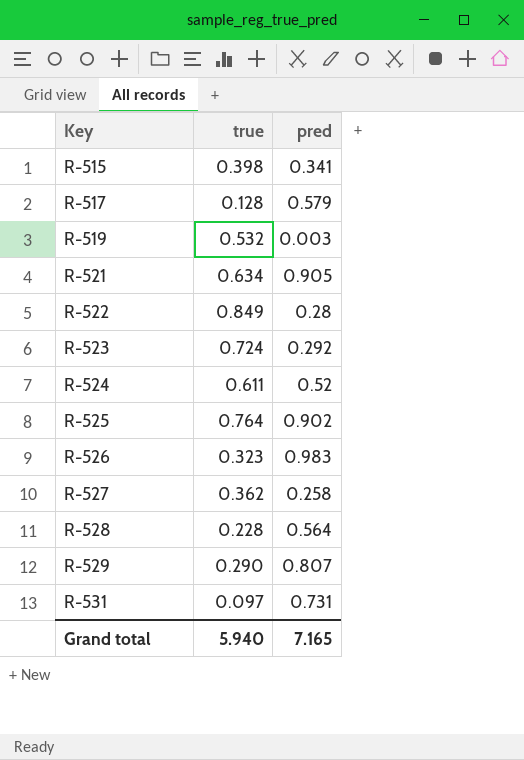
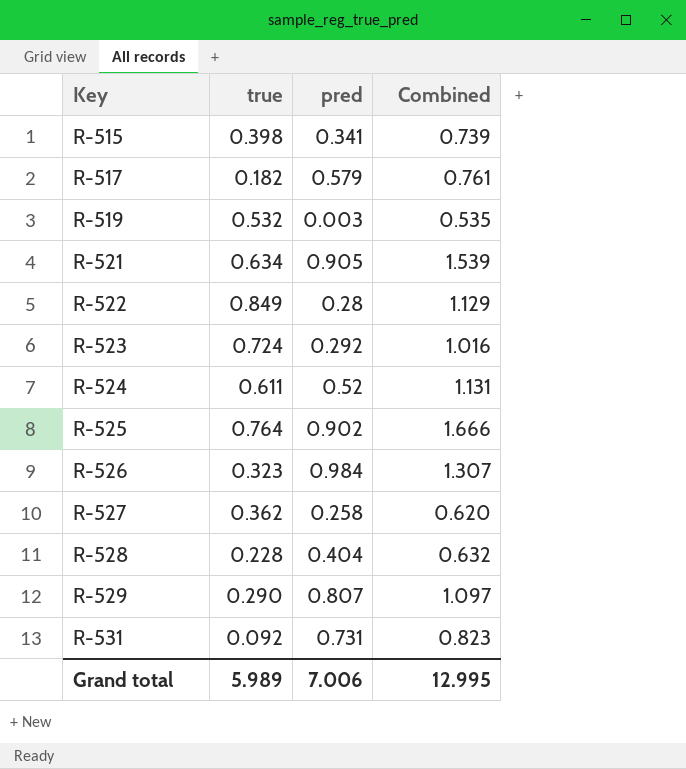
column Combined | formula: none -> [true] + [pred]
R-517 | true: 0.128 -> 0.182
R-526 | pred: 0.983 -> 0.984
R-528 | pred: 0.564 -> 0.404
R-531 | true: 0.097 -> 0.092
Grand total | true: 5.940 -> 5.989
Grand total | pred: 7.165 -> 7.006

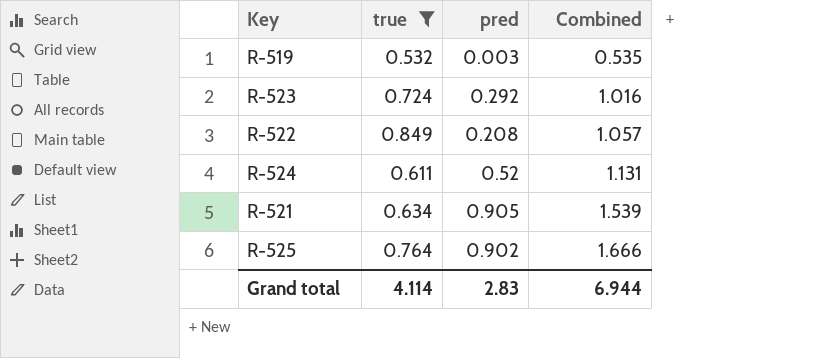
filter: none -> true >= 0.532
row order: Key ascending -> Combined ascending
R-522 | pred: 0.28 -> 0.208
R-522 | Combined: 1.129 -> 1.057
Grand total | true: 5.989 -> 4.114
Grand total | pred: 7.006 -> 2.83
Grand total | Combined: 12.995 -> 6.944

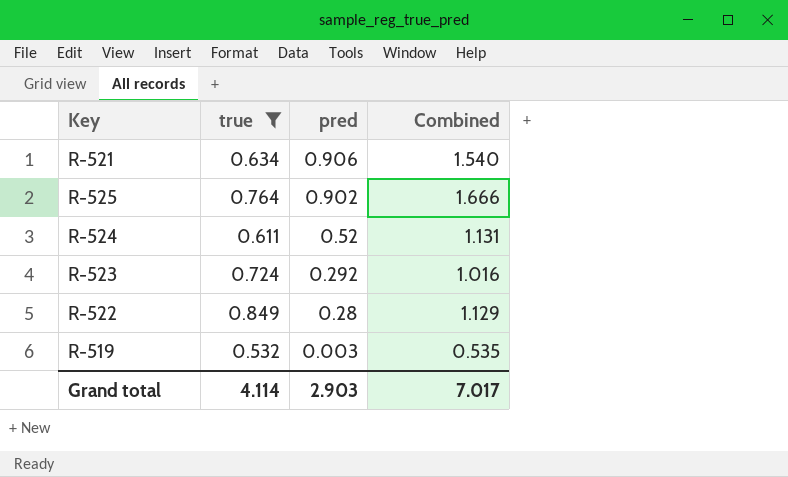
row order: Combined ascending -> pred descending
R-521 | pred: 0.905 -> 0.906
R-521 | Combined: 1.539 -> 1.540
R-522 | pred: 0.208 -> 0.28
R-522 | Combined: 1.057 -> 1.129
Grand total | pred: 2.83 -> 2.903
Grand total | Combined: 6.944 -> 7.017

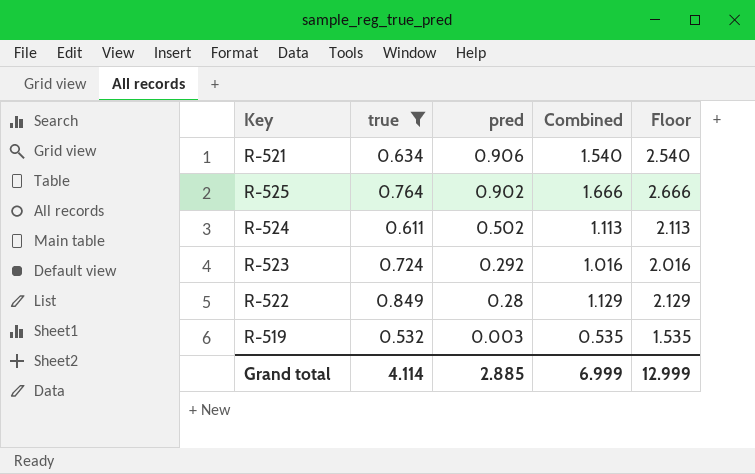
column Floor | formula: none -> [Combined] + 1
R-524 | pred: 0.52 -> 0.502
R-524 | Combined: 1.131 -> 1.113
Grand total | pred: 2.903 -> 2.885
Grand total | Combined: 7.017 -> 6.999

